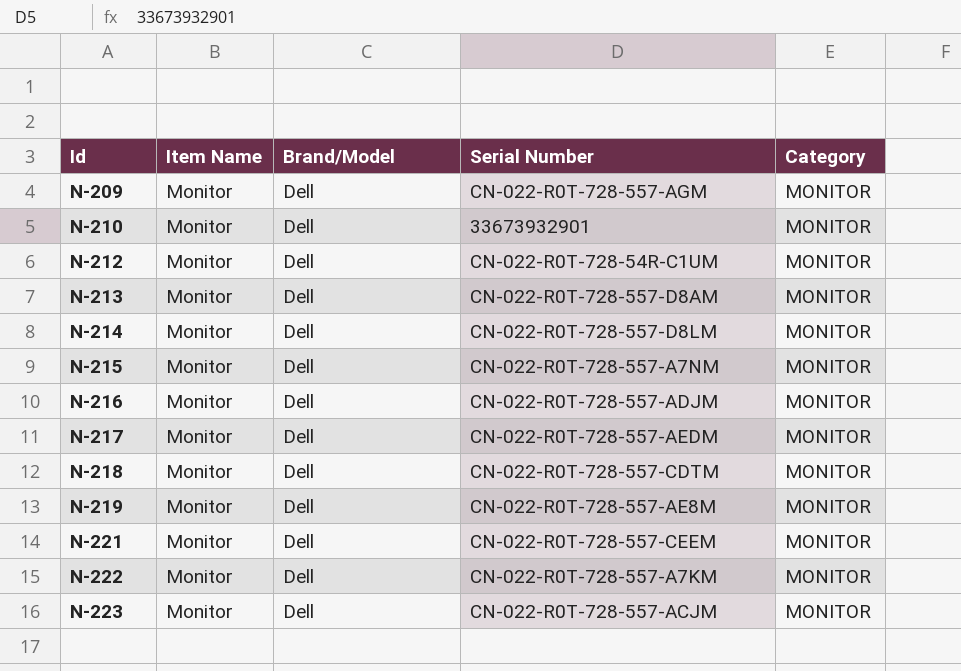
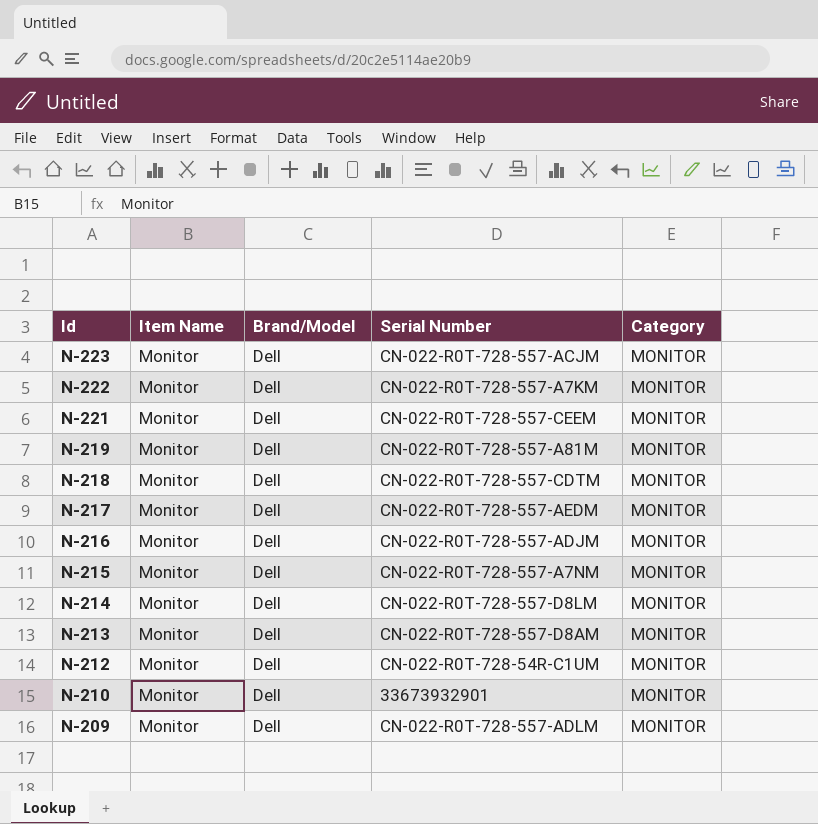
row order: Id ascending -> Id descending
N-219 | Serial Number: CN-022-R0T-728-557-AE8M -> CN-022-R0T-728-557-A81M
N-209 | Serial Number: CN-022-R0T-728-557-AGM -> CN-022-R0T-728-557-ADLM

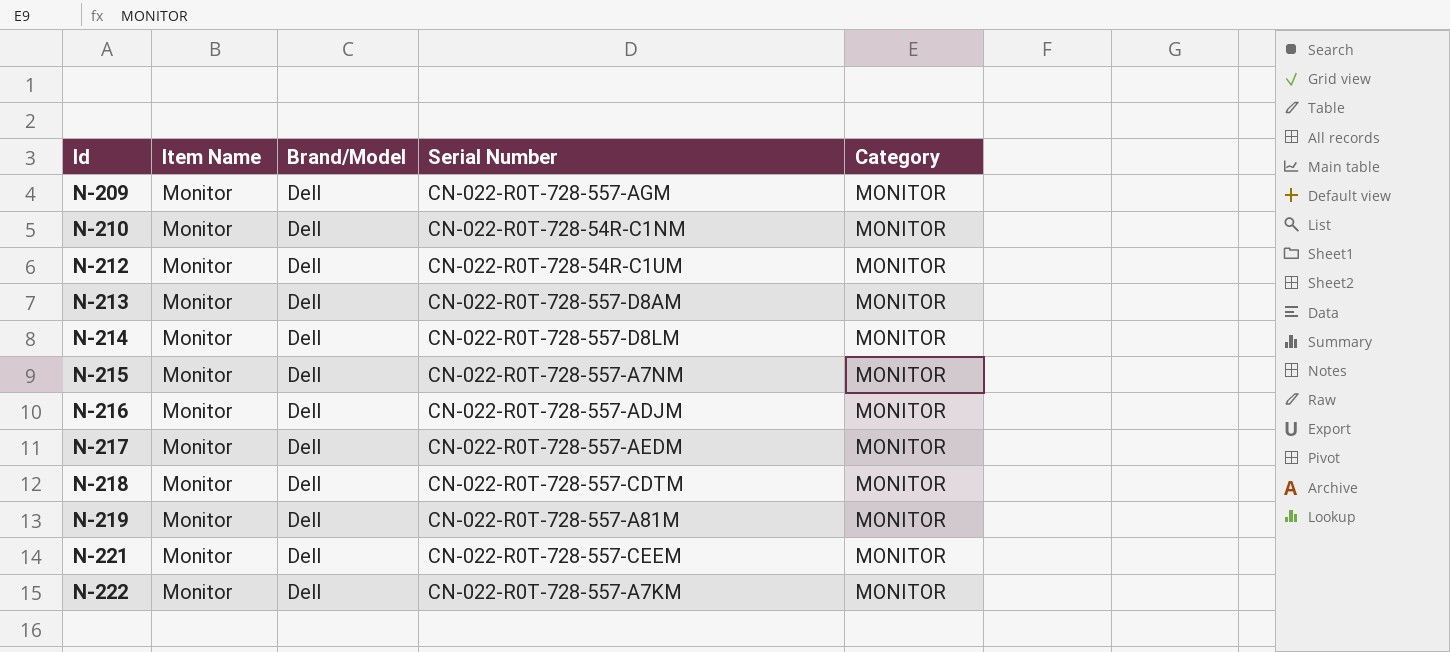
row order: Id descending -> Id ascending
row N-223: Monitor | Dell | CN-022-R0T-728-557-ACJM | MONITOR -> none
N-209 | Serial Number: CN-022-R0T-728-557-ADLM -> CN-022-R0T-728-557-AGM
N-210 | Serial Number: 33673932901 -> CN-022-R0T-728-54R-C1NM

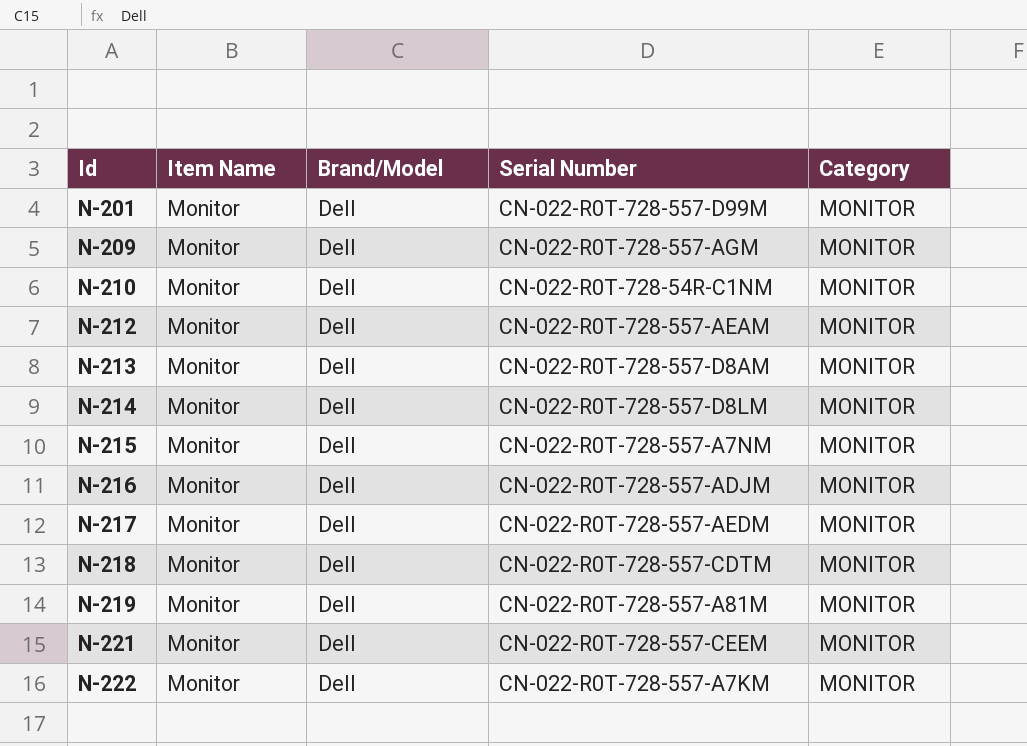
row N-201: none -> Monitor | Dell | CN-022-R0T-728-557-D99M | MONITOR
N-212 | Serial Number: CN-022-R0T-728-54R-C1UM -> CN-022-R0T-728-557-AEAM

